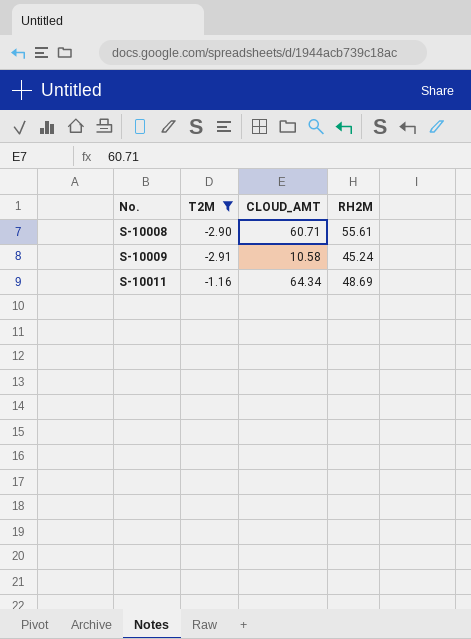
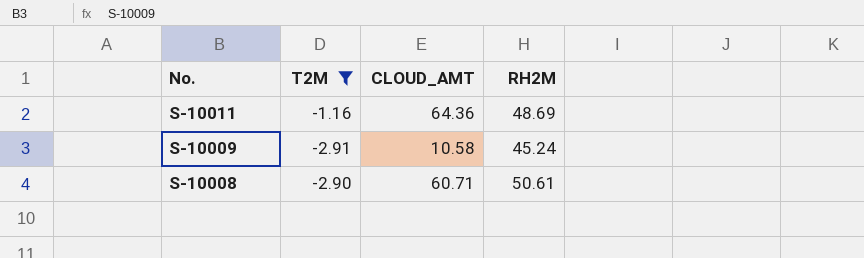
row order: No. ascending -> No. descending
S-10011 | CLOUD_AMT: 64.34 -> 64.36
S-10008 | RH2M: 55.61 -> 50.61

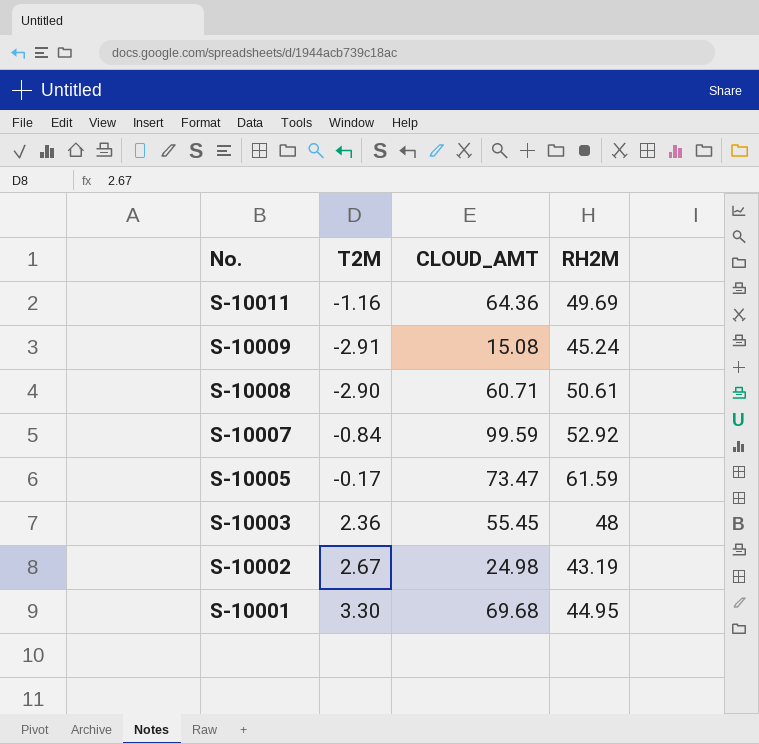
filter: T2M <= -1.16 -> none
S-10011 | RH2M: 48.69 -> 49.69
S-10009 | CLOUD_AMT: 10.58 -> 15.08

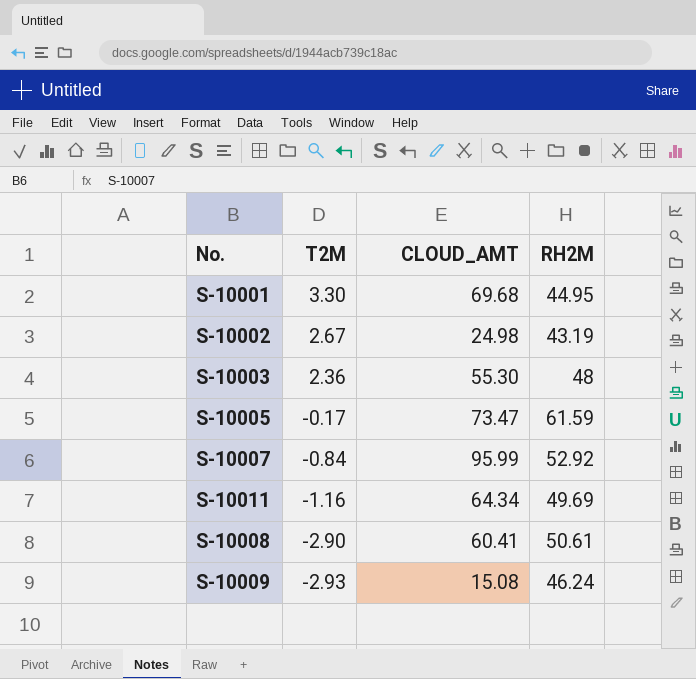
row order: No. descending -> T2M descending
S-10003 | CLOUD_AMT: 55.45 -> 55.30
S-10007 | CLOUD_AMT: 99.59 -> 95.99
S-10011 | CLOUD_AMT: 64.36 -> 64.34
S-10008 | CLOUD_AMT: 60.71 -> 60.41
S-10009 | T2M: -2.91 -> -2.93
S-10009 | RH2M: 45.24 -> 46.24

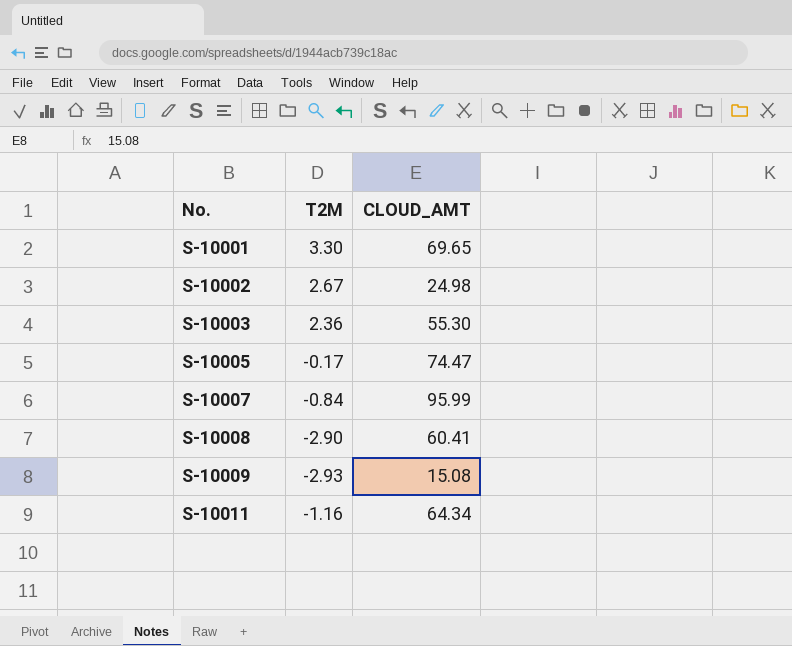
row order: T2M descending -> No. ascending
column RH2M | position: 4 -> none
S-10001 | CLOUD_AMT: 69.68 -> 69.65
S-10005 | CLOUD_AMT: 73.47 -> 74.47

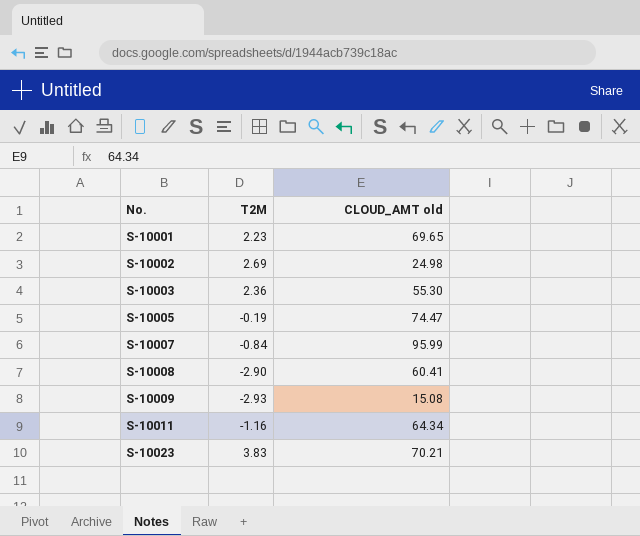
column name: CLOUD_AMT -> CLOUD_AMT old
S-10001 | T2M: 3.30 -> 2.23
S-10002 | T2M: 2.67 -> 2.69
S-10005 | T2M: -0.17 -> -0.19
row S-10023: none -> 3.83 | 70.21

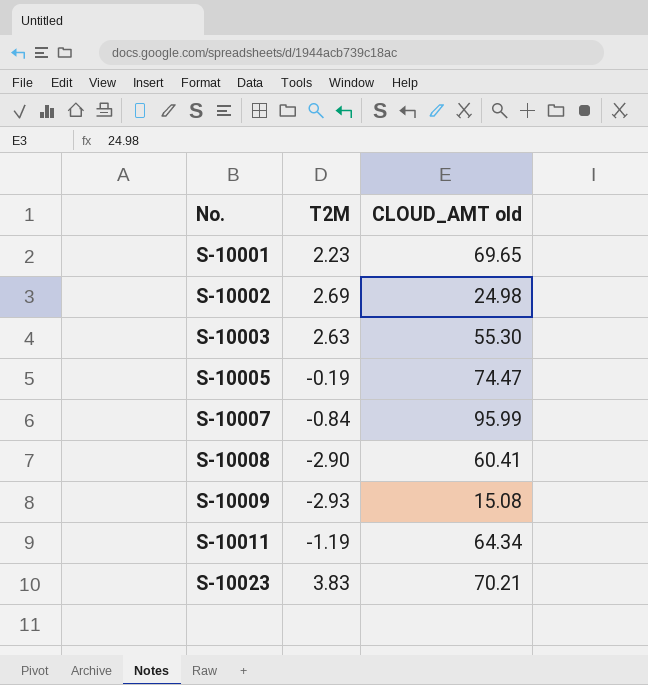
S-10003 | T2M: 2.36 -> 2.63
S-10011 | T2M: -1.16 -> -1.19

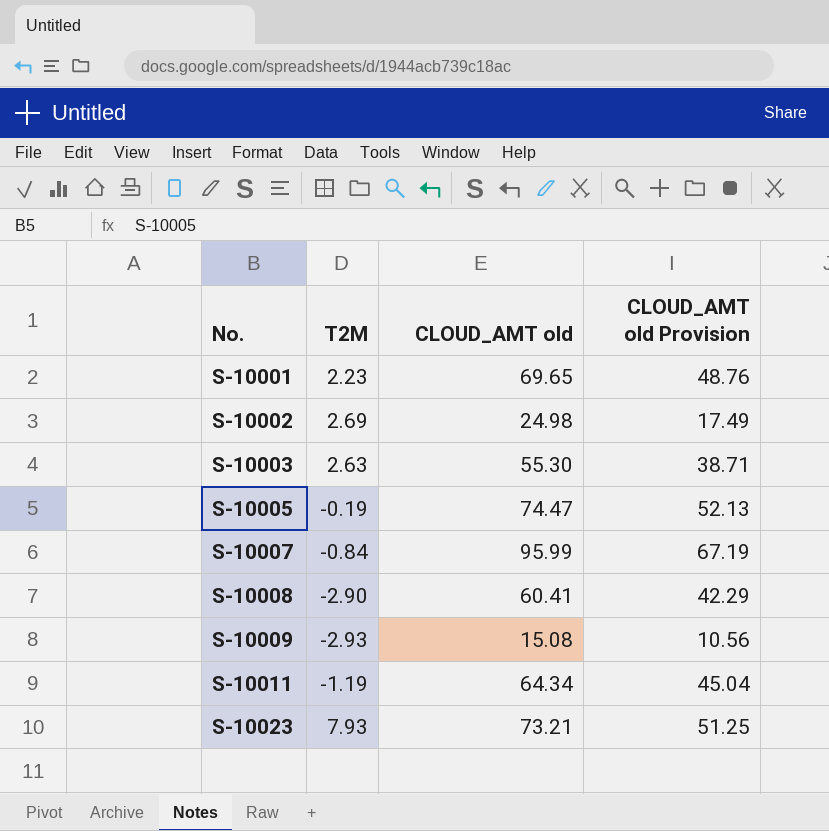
column CLOUD_AMT old Provision | formula: none -> [CLOUD_AMT old] * 0.7
S-10023 | T2M: 3.83 -> 7.93
S-10023 | CLOUD_AMT old: 70.21 -> 73.21

